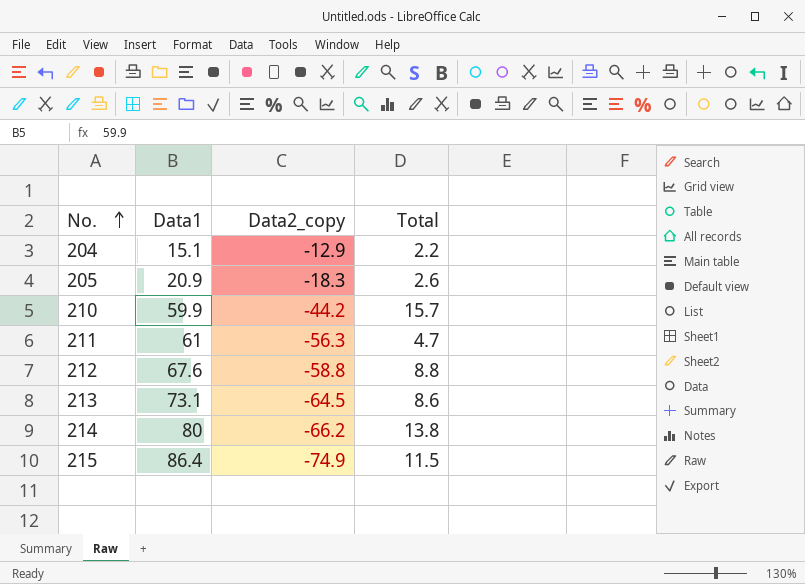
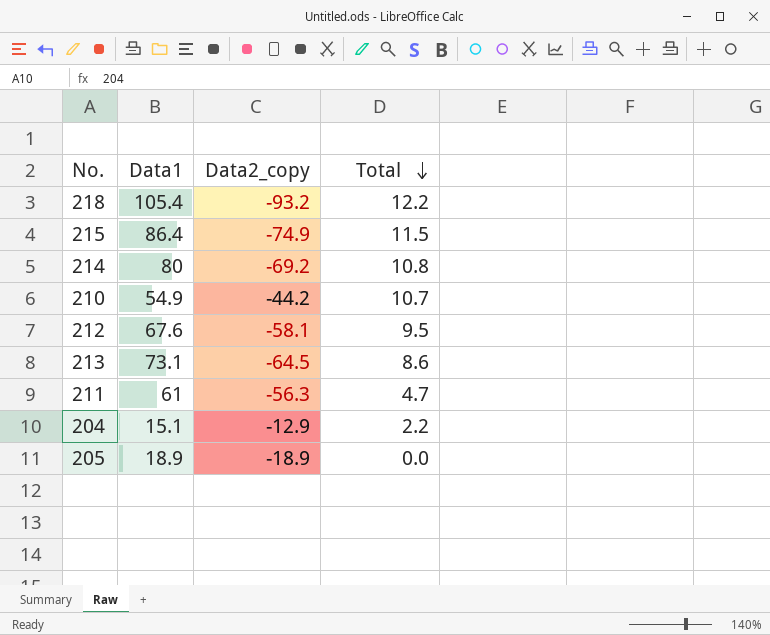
row order: No. ascending -> Total descending
row 218: none -> 105.4 | -93.2 | 12.2
214 | Data2_copy: -66.2 -> -69.2
214 | Total: 13.8 -> 10.8
210 | Data1: 59.9 -> 54.9
210 | Total: 15.7 -> 10.7
212 | Data2_copy: -58.8 -> -58.1
212 | Total: 8.8 -> 9.5
205 | Data1: 20.9 -> 18.9
205 | Data2_copy: -18.3 -> -18.9
205 | Total: 2.6 -> 0.0

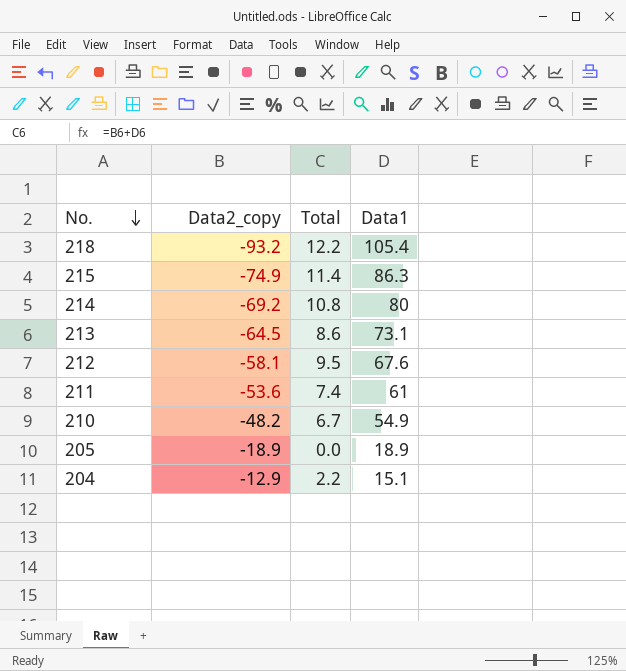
row order: Total descending -> No. descending
column Data1 | position: 2 -> 4
215 | Total: 11.5 -> 11.4
215 | Data1: 86.4 -> 86.3
211 | Data2_copy: -56.3 -> -53.6
211 | Total: 4.7 -> 7.4
210 | Data2_copy: -44.2 -> -48.2
210 | Total: 10.7 -> 6.7

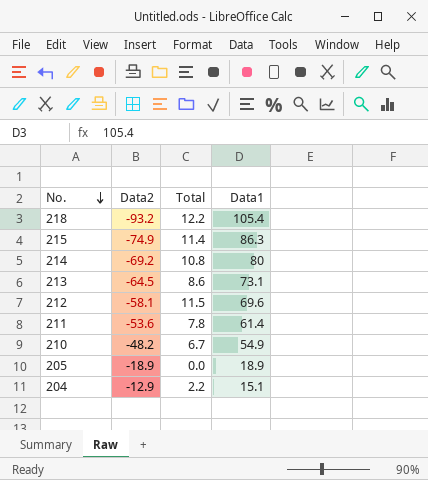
column name: Data2_copy -> Data2
212 | Total: 9.5 -> 11.5
212 | Data1: 67.6 -> 69.6
211 | Total: 7.4 -> 7.8
211 | Data1: 61 -> 61.4

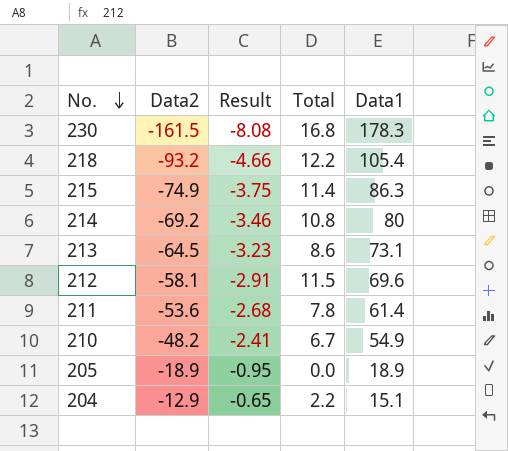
column Result | formula: none -> [Data2] * 0.05
row 230: none -> -161.5 | -8.08 | 16.8 | 178.3

